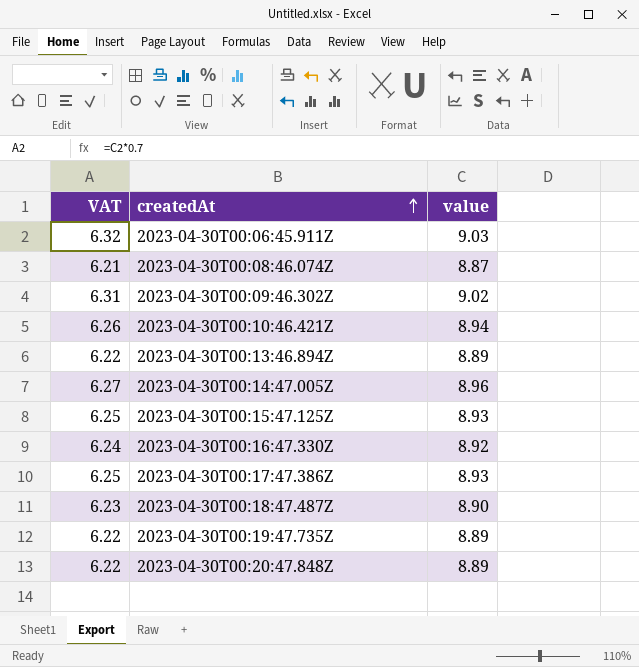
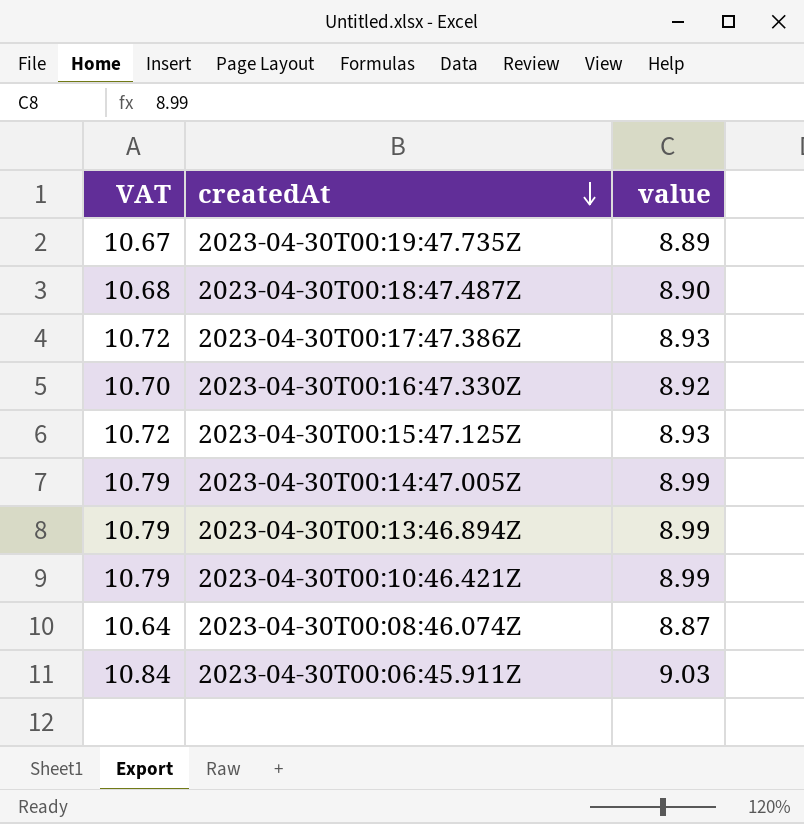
row order: createdAt ascending -> createdAt descending
column VAT | formula: [value] * 0.7 -> [value] * 1.2
row 2023-04-30T00:09:46.302Z: 6.31 | 9.02 -> none
row 2023-04-30T00:20:47.848Z: 6.22 | 8.89 -> none
2023-04-30T00:14:47.005Z | value: 8.96 -> 8.99
2023-04-30T00:13:46.894Z | value: 8.89 -> 8.99
2023-04-30T00:10:46.421Z | value: 8.94 -> 8.99

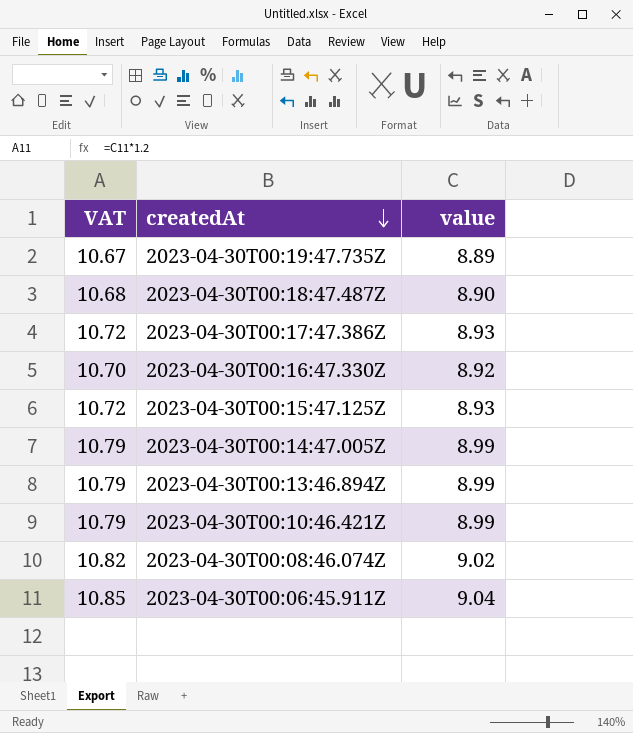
2023-04-30T00:08:46.074Z | VAT: 10.64 -> 10.82
2023-04-30T00:08:46.074Z | value: 8.87 -> 9.02
2023-04-30T00:06:45.911Z | VAT: 10.84 -> 10.85
2023-04-30T00:06:45.911Z | value: 9.03 -> 9.04

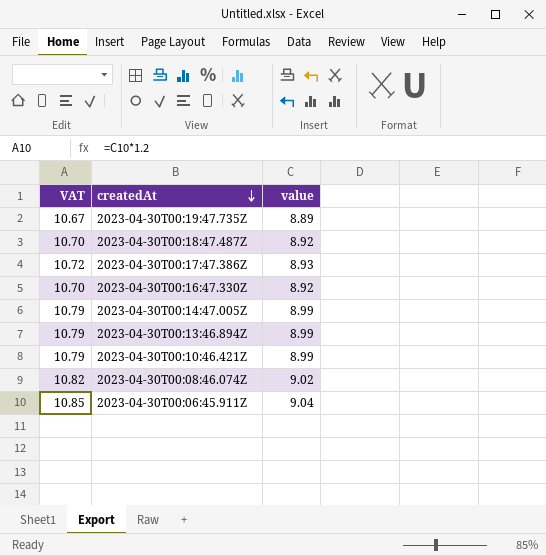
row 2023-04-30T00:15:47.125Z: 10.72 | 8.93 -> none
2023-04-30T00:18:47.487Z | VAT: 10.68 -> 10.70
2023-04-30T00:18:47.487Z | value: 8.90 -> 8.92

